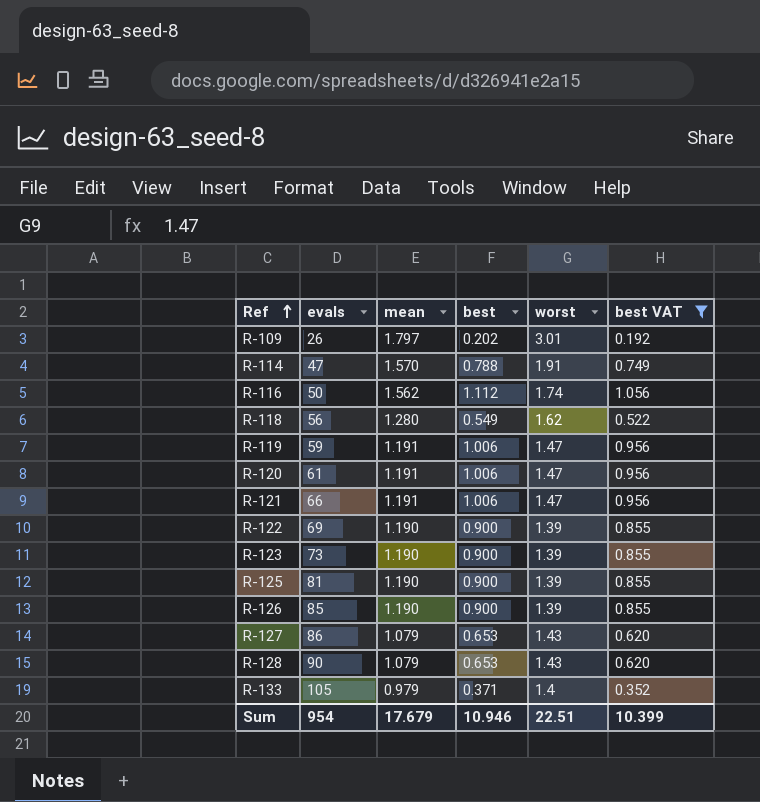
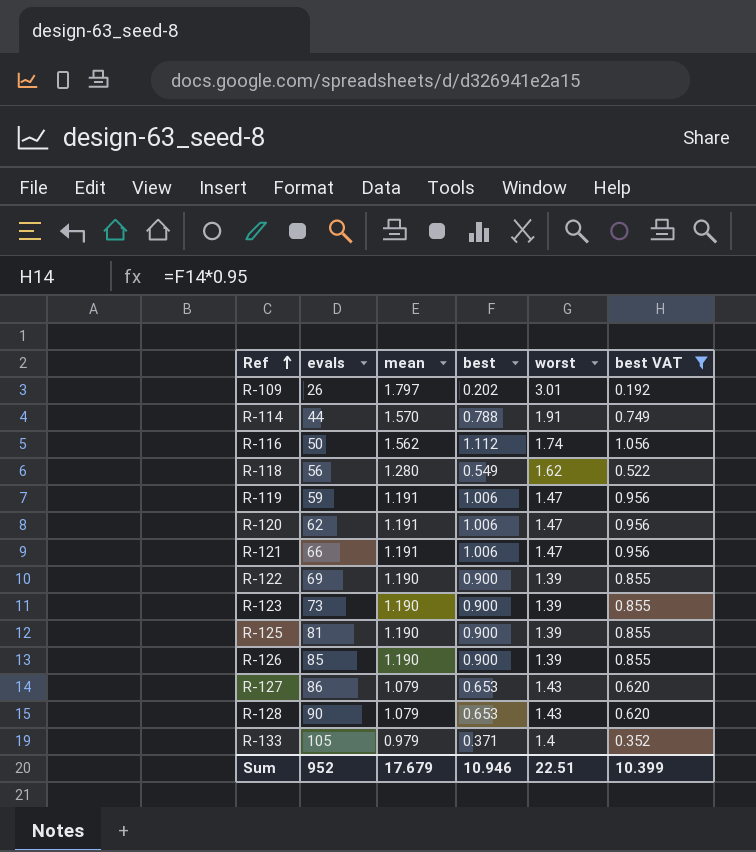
R-114 | evals: 47 -> 44
R-120 | evals: 61 -> 62
Sum | evals: 954 -> 952

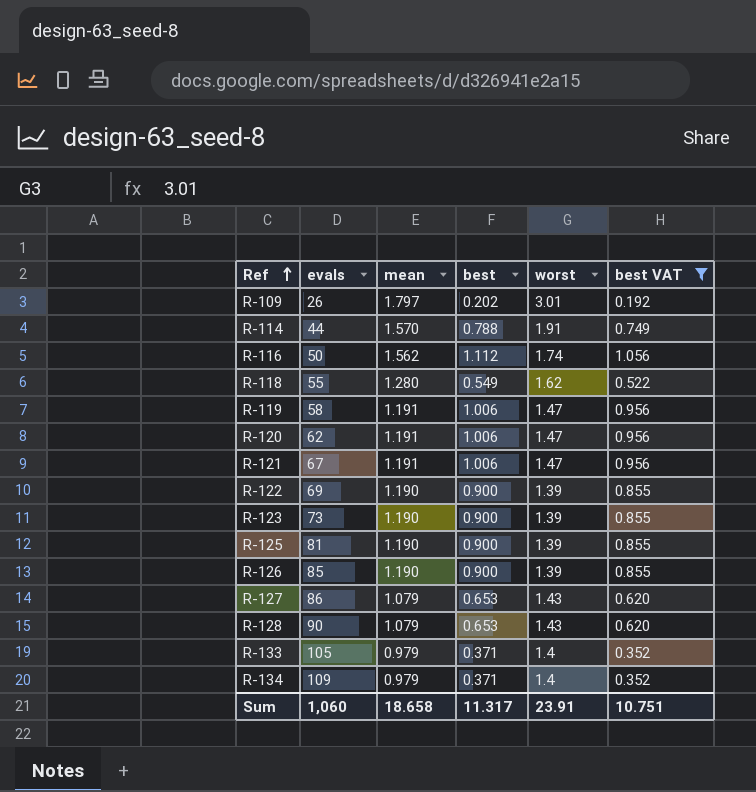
R-118 | evals: 56 -> 55
R-119 | evals: 59 -> 58
R-121 | evals: 66 -> 67
row R-134: none -> 109 | 0.979 | 0.371 | 1.4 | 0.352
Sum | evals: 952 -> 1,060
Sum | mean: 17.679 -> 18.658
Sum | best: 10.946 -> 11.317
Sum | worst: 22.51 -> 23.91
Sum | best VAT: 10.399 -> 10.751

